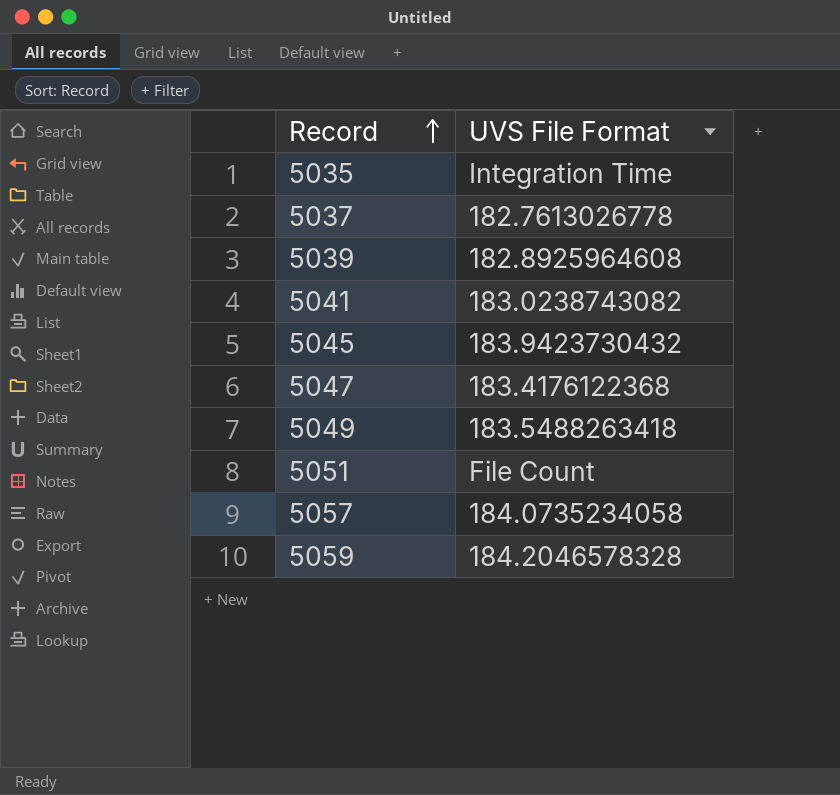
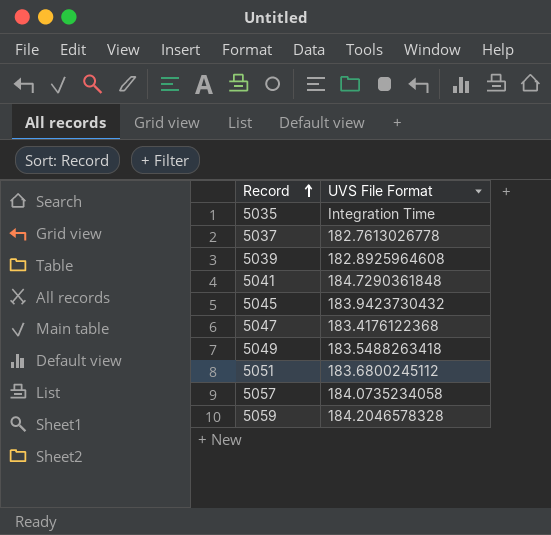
5041 | UVS File Format: 183.0238743082 -> 184.7290361848
5051 | UVS File Format: File Count -> 183.6800245112

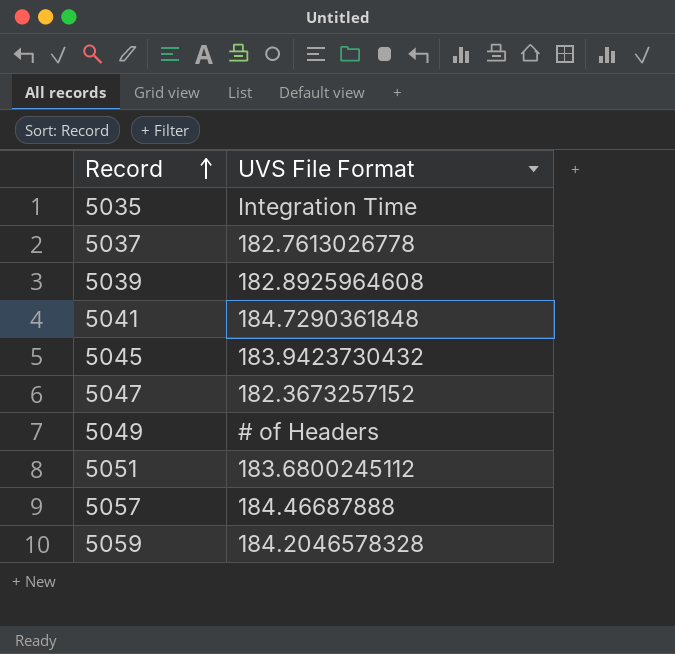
5047 | UVS File Format: 183.4176122368 -> 182.3673257152
5049 | UVS File Format: 183.5488263418 -> # of Headers
5057 | UVS File Format: 184.0735234058 -> 184.46687888

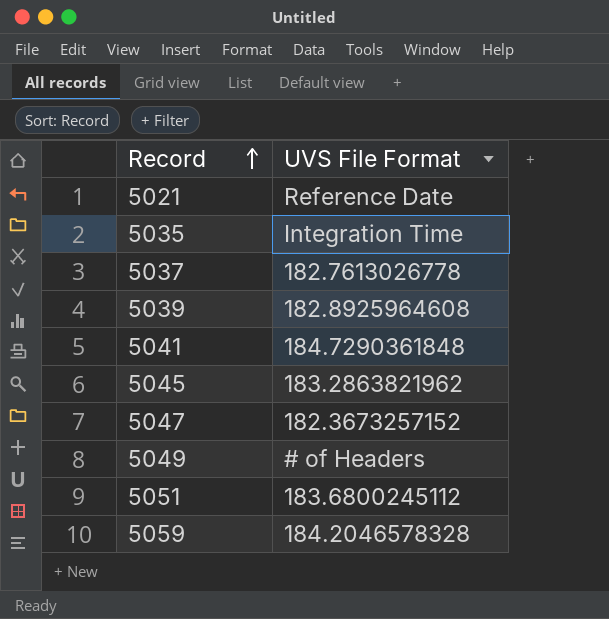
row 5057: 184.46687888 -> none
row 5021: none -> Reference Date
5045 | UVS File Format: 183.9423730432 -> 183.2863821962

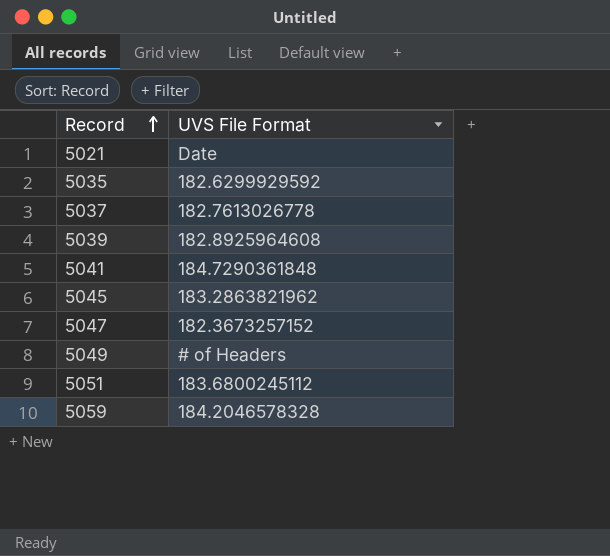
5021 | UVS File Format: Reference Date -> Date
5035 | UVS File Format: Integration Time -> 182.6299929592

